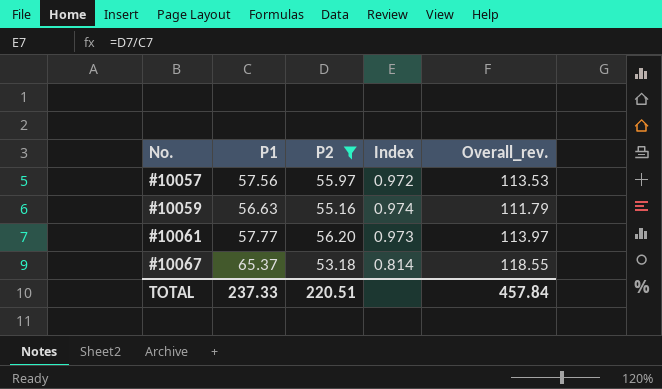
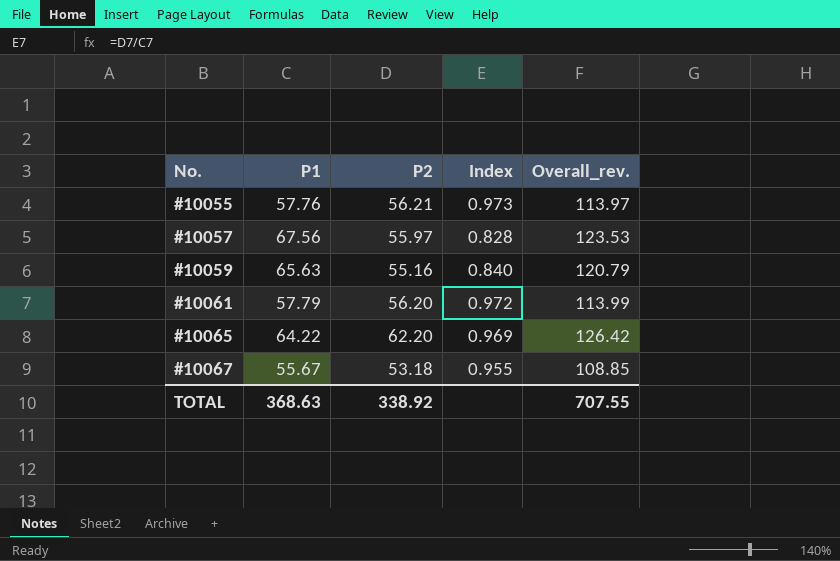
filter: P2 <= 56.20 -> none
#10057 | P1: 57.56 -> 67.56
#10057 | Index: 0.972 -> 0.828
#10057 | Overall_rev.: 113.53 -> 123.53
#10059 | P1: 56.63 -> 65.63
#10059 | Index: 0.974 -> 0.840
#10059 | Overall_rev.: 111.79 -> 120.79
#10061 | P1: 57.77 -> 57.79
#10061 | Index: 0.973 -> 0.972
#10061 | Overall_rev.: 113.97 -> 113.99
#10067 | P1: 65.37 -> 55.67
#10067 | Index: 0.814 -> 0.955
#10067 | Overall_rev.: 118.55 -> 108.85
TOTAL | P1: 237.33 -> 368.63
TOTAL | P2: 220.51 -> 338.92
TOTAL | Overall_rev.: 457.84 -> 707.55

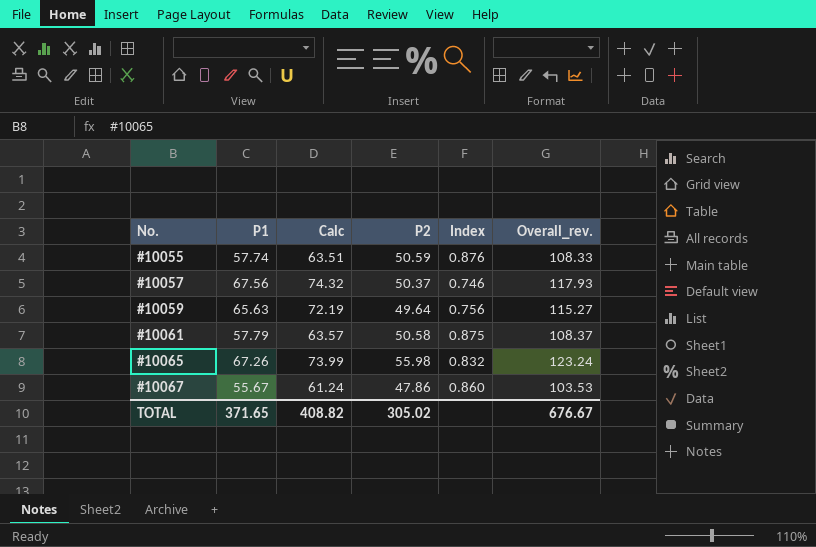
column Calc | formula: none -> [P1] * 1.1
#10055 | P1: 57.76 -> 57.74
#10055 | P2: 56.21 -> 50.59
#10055 | Index: 0.973 -> 0.876
#10055 | Overall_rev.: 113.97 -> 108.33
#10057 | P2: 55.97 -> 50.37
#10057 | Index: 0.828 -> 0.746
#10057 | Overall_rev.: 123.53 -> 117.93
#10059 | P2: 55.16 -> 49.64
#10059 | Index: 0.840 -> 0.756
#10059 | Overall_rev.: 120.79 -> 115.27
#10061 | P2: 56.20 -> 50.58
#10061 | Index: 0.972 -> 0.875
#10061 | Overall_rev.: 113.99 -> 108.37
#10065 | P1: 64.22 -> 67.26
#10065 | P2: 62.20 -> 55.98
#10065 | Index: 0.969 -> 0.832
#10065 | Overall_rev.: 126.42 -> 123.24
#10067 | P2: 53.18 -> 47.86
#10067 | Index: 0.955 -> 0.860
#10067 | Overall_rev.: 108.85 -> 103.53
TOTAL | P1: 368.63 -> 371.65
TOTAL | P2: 338.92 -> 305.02
TOTAL | Overall_rev.: 707.55 -> 676.67

